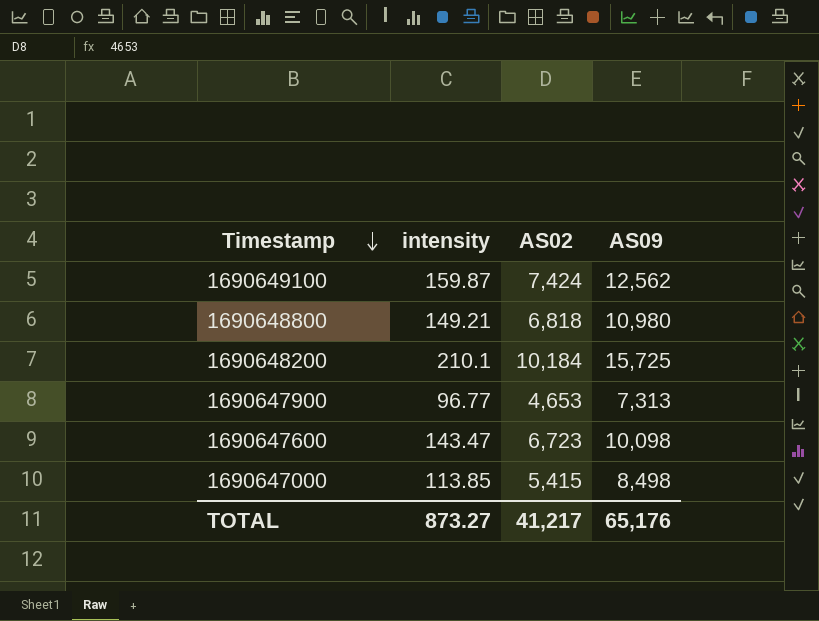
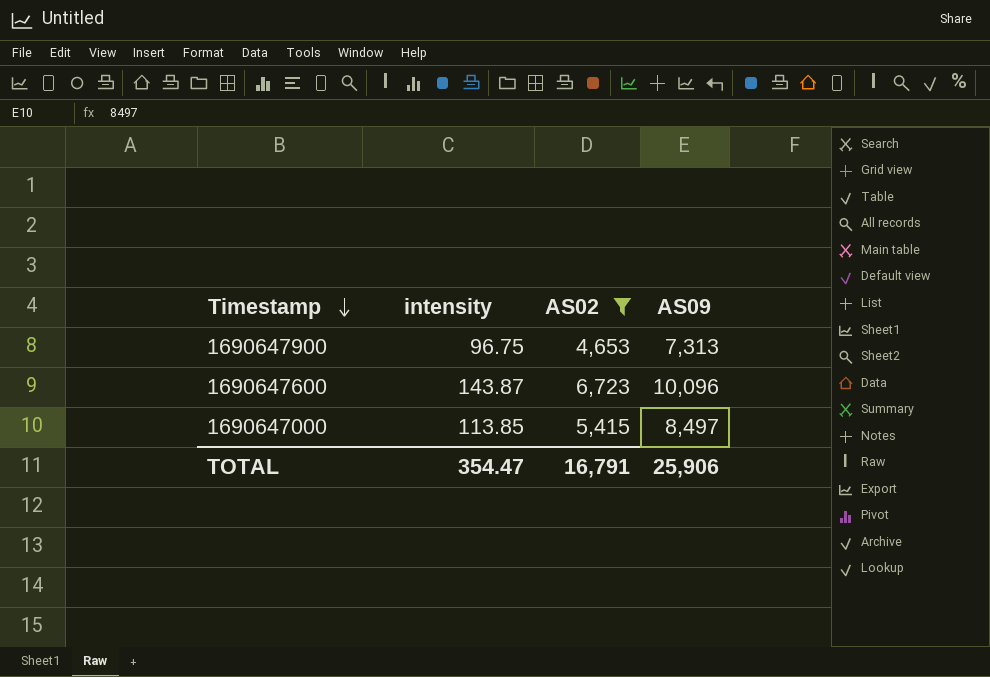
filter: none -> AS02 <= 6,723
1690647900 | intensity: 96.77 -> 96.75
1690647600 | intensity: 143.47 -> 143.87
1690647600 | AS09: 10,098 -> 10,096
1690647000 | AS09: 8,498 -> 8,497
TOTAL | intensity: 873.27 -> 354.47
TOTAL | AS02: 41,217 -> 16,791
TOTAL | AS09: 65,176 -> 25,906

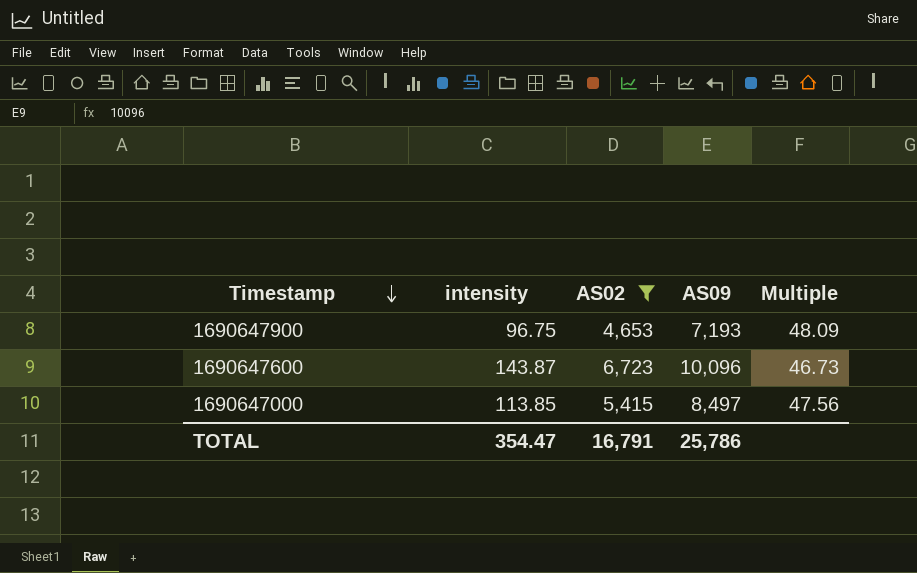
column Multiple | formula: none -> [AS02] / [intensity]
1690647900 | AS09: 7,313 -> 7,193
TOTAL | AS09: 25,906 -> 25,786

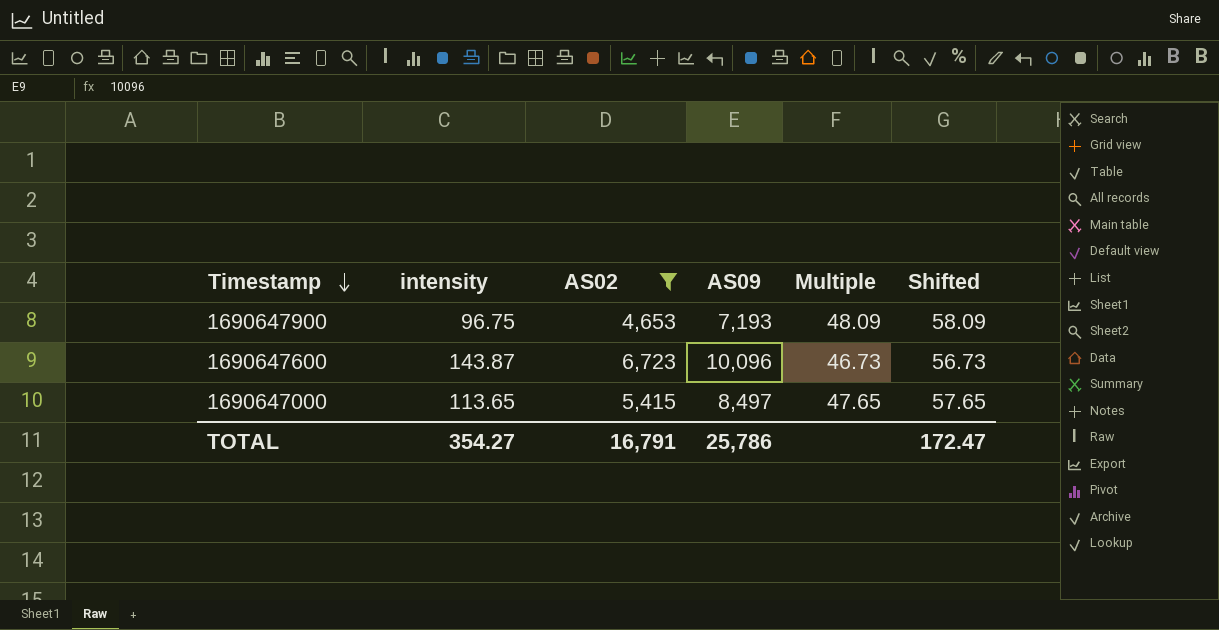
column Shifted | formula: none -> [Multiple] + 10
1690647000 | intensity: 113.85 -> 113.65
1690647000 | Multiple: 47.56 -> 47.65
TOTAL | intensity: 354.47 -> 354.27

